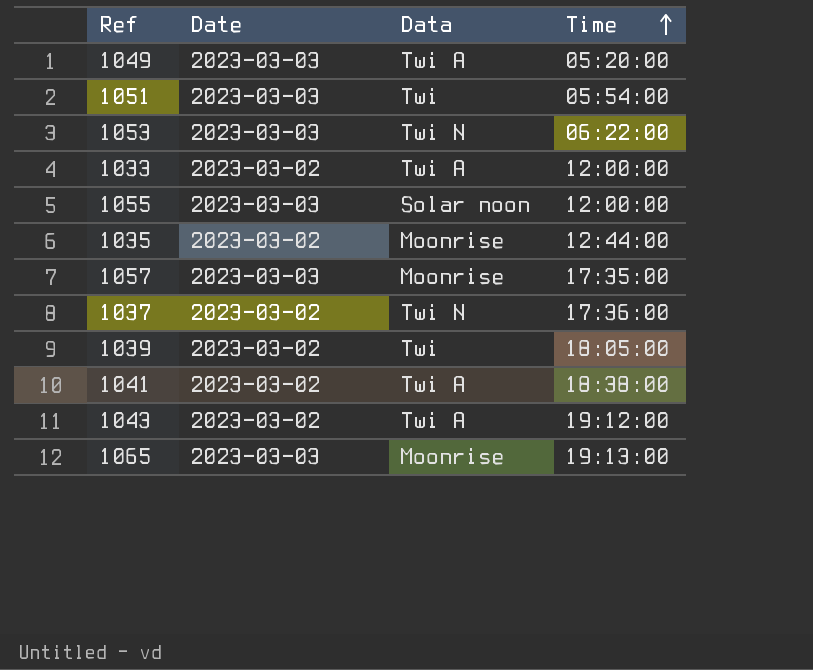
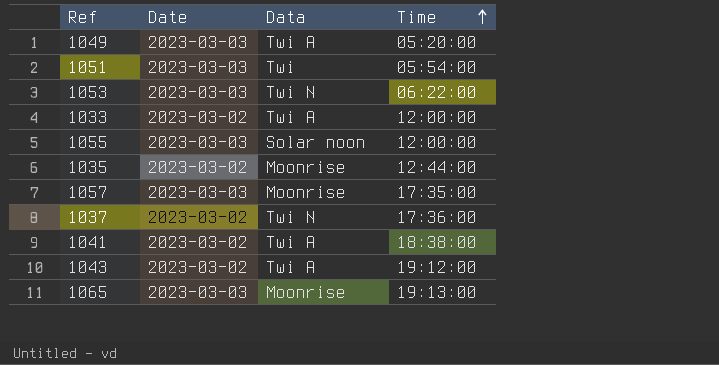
row 1039: 2023-03-02 | Twi | 18:05:00 -> none

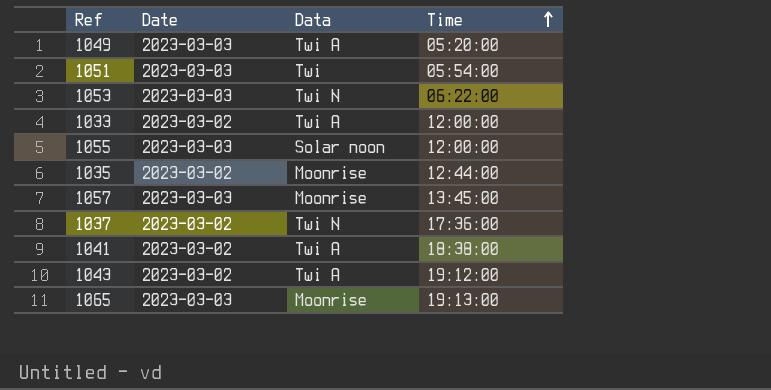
1057 | Time: 17:35:00 -> 13:45:00

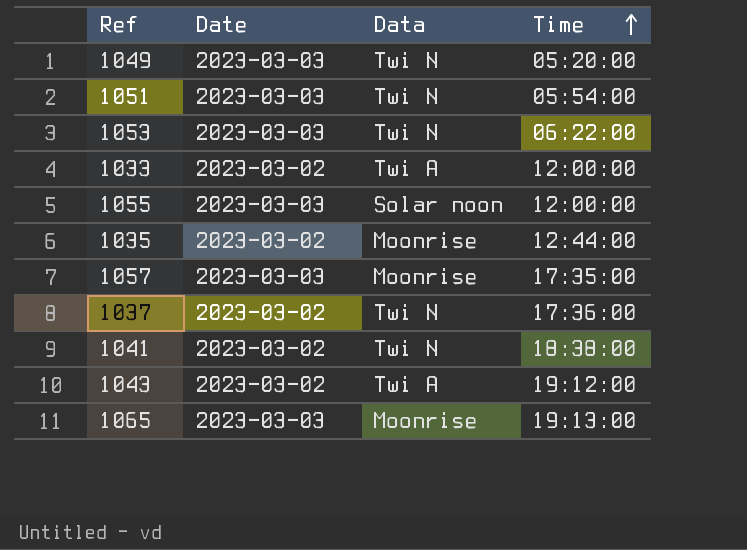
1049 | Data: Twi A -> Twi N
1051 | Data: Twi -> Twi N
1057 | Time: 13:45:00 -> 17:35:00
1041 | Data: Twi A -> Twi N

